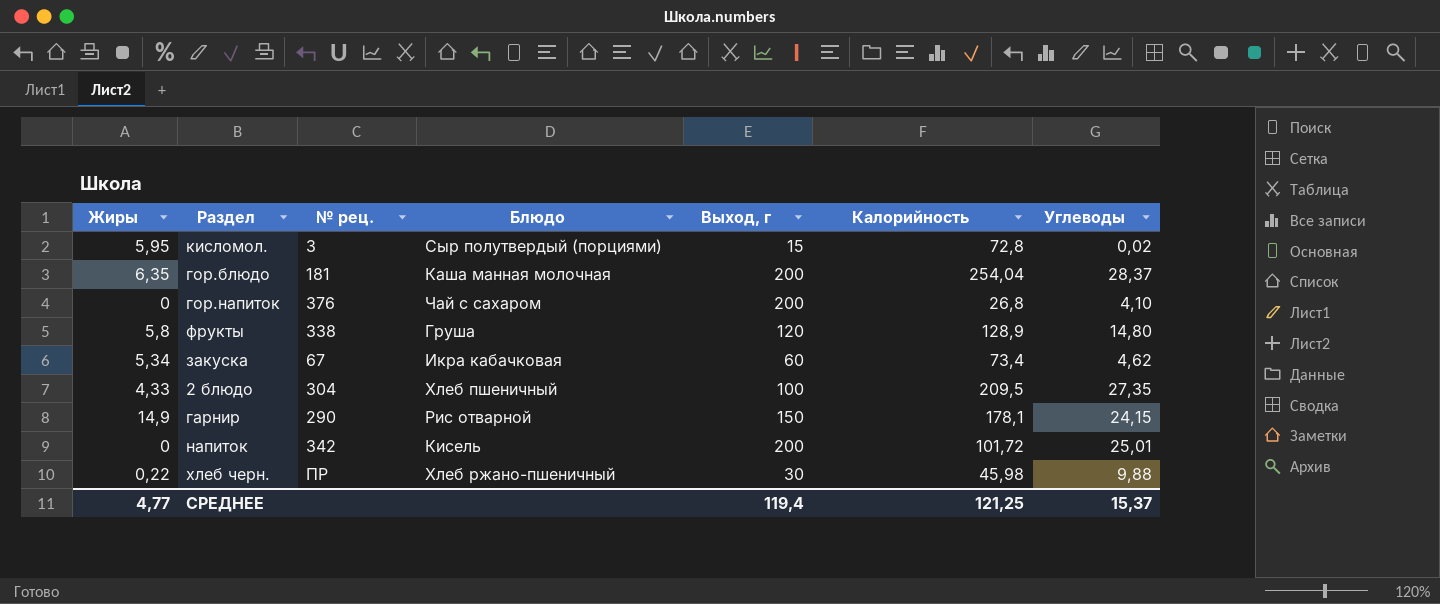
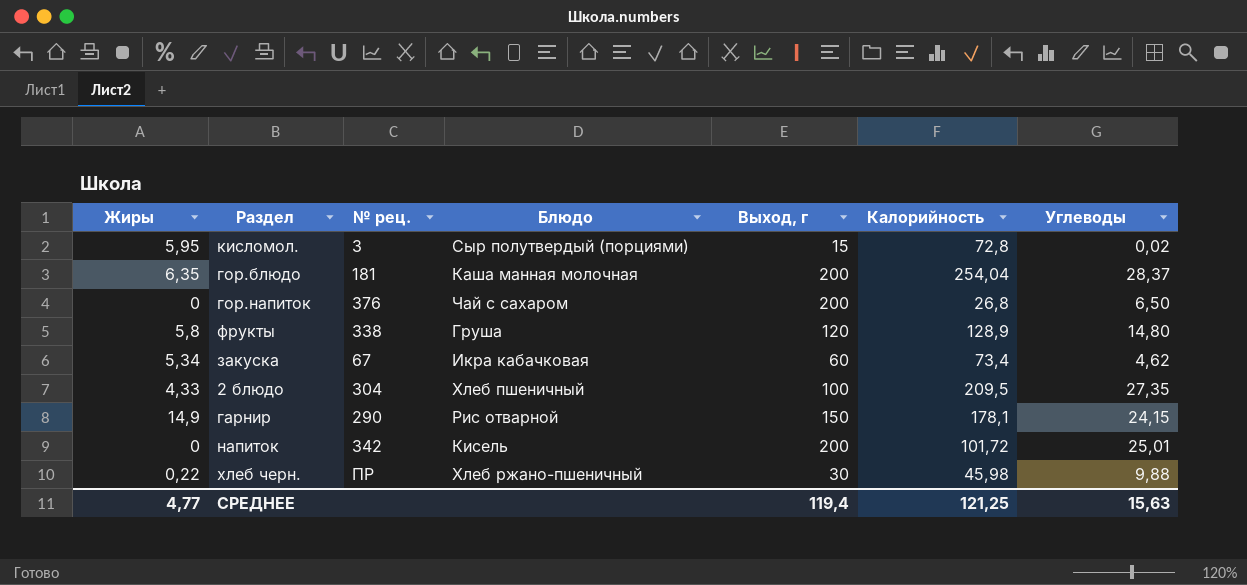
гор.напиток | Углеводы: 4,10 -> 6,50
СРЕДНЕЕ | Углеводы: 15,37 -> 15,63

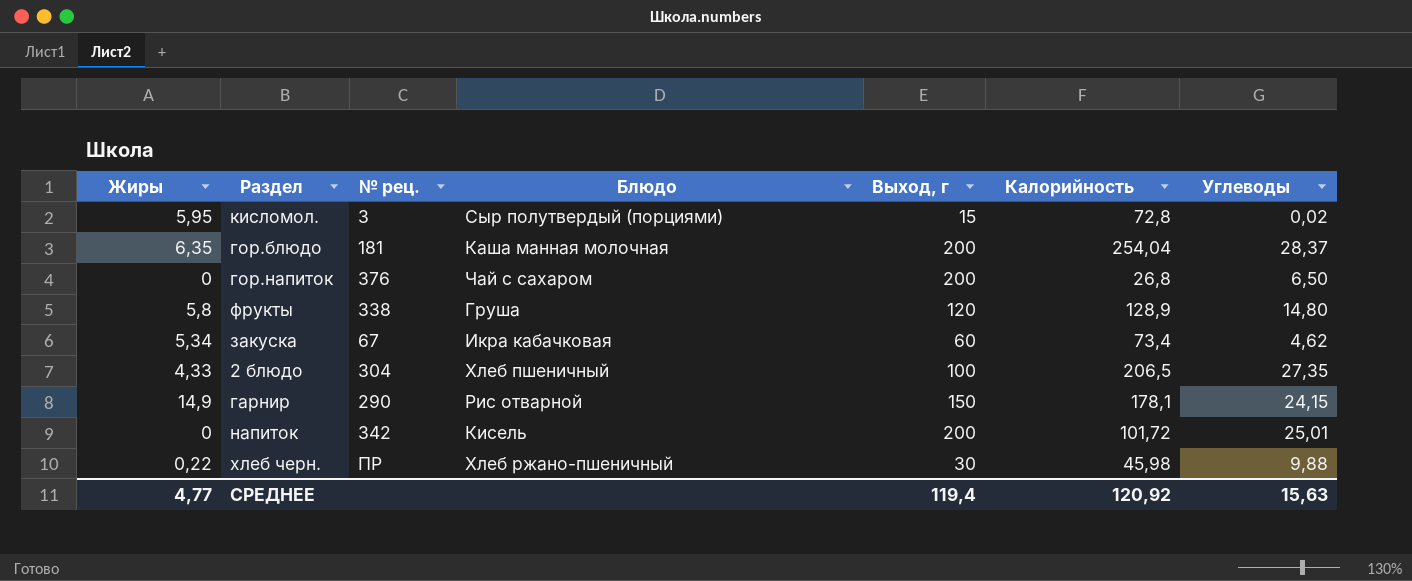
2 блюдо | Калорийность: 209,5 -> 206,5
СРЕДНЕЕ | Калорийность: 121,25 -> 120,92

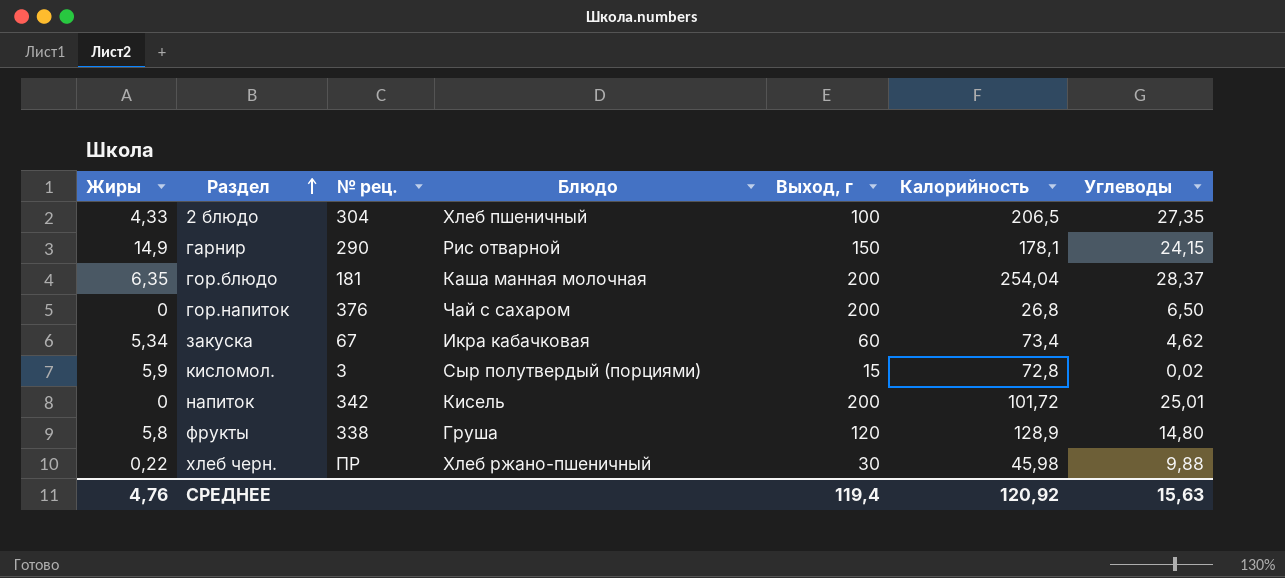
row order: none -> Раздел ascending
кисломол. | Жиры: 5,95 -> 5,9
СРЕДНЕЕ | Жиры: 4,77 -> 4,76

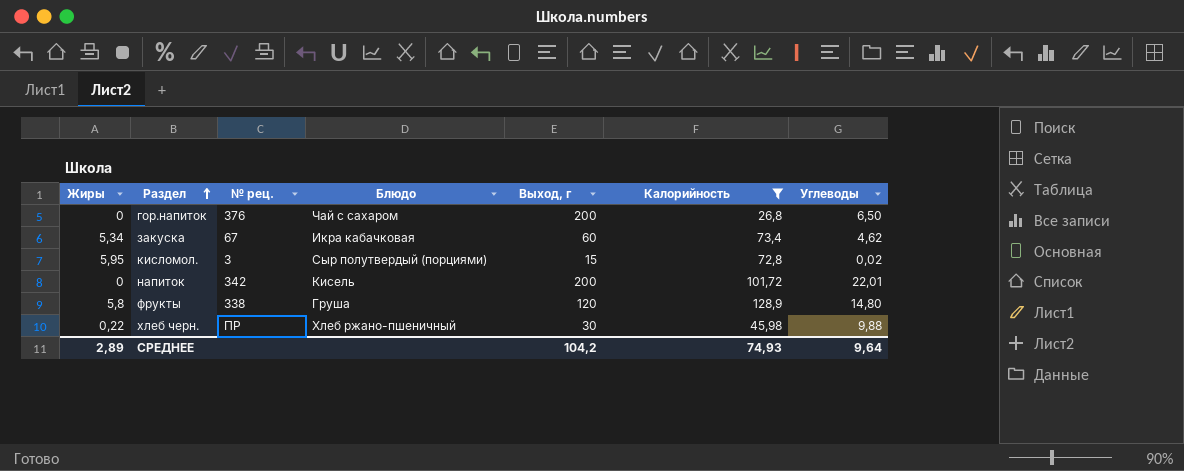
filter: none -> Калорийность <= 128,9
кисломол. | Жиры: 5,9 -> 5,95
напиток | Углеводы: 25,01 -> 22,01
СРЕДНЕЕ | Жиры: 4,76 -> 2,89
СРЕДНЕЕ | Выход, г: 119,4 -> 104,2
СРЕДНЕЕ | Калорийность: 120,92 -> 74,93
СРЕДНЕЕ | Углеводы: 15,63 -> 9,64

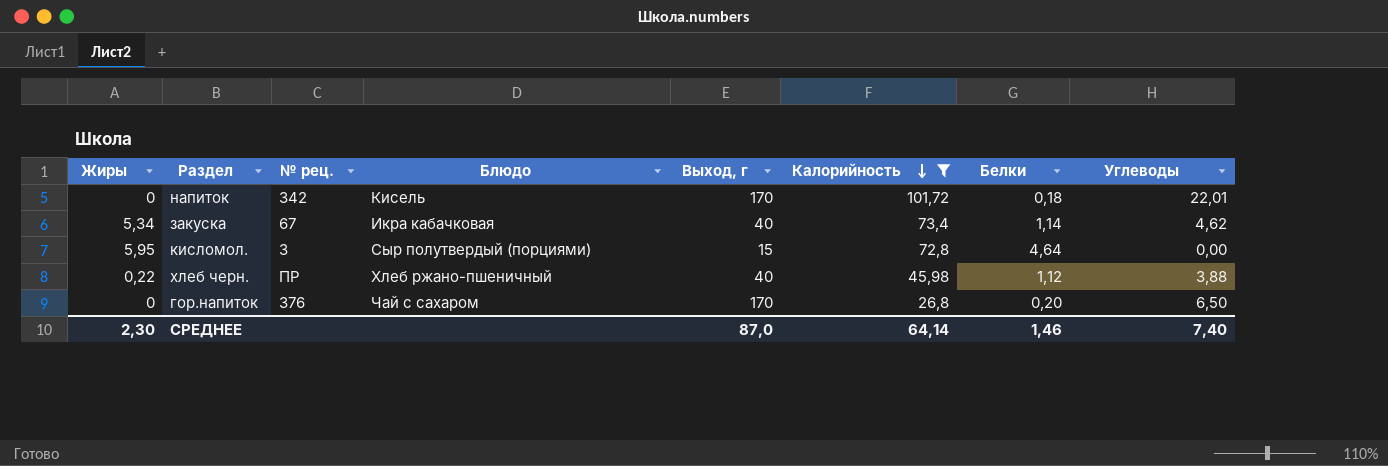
row order: Раздел ascending -> Калорийность descending
column Белки | position: none -> 7
row фрукты: 5,8 | 338 | Груша | 120 | 128,9 | 14,80 -> none
напиток | Выход, г: 200 -> 170
закуска | Выход, г: 60 -> 40
кисломол. | Углеводы: 0,02 -> 0,00
хлеб черн. | Выход, г: 30 -> 40
хлеб черн. | Углеводы: 9,88 -> 3,88
гор.напиток | Выход, г: 200 -> 170
СРЕДНЕЕ | Жиры: 2,89 -> 2,30
СРЕДНЕЕ | Выход, г: 104,2 -> 87,0
СРЕДНЕЕ | Калорийность: 74,93 -> 64,14
СРЕДНЕЕ | Углеводы: 9,64 -> 7,40

